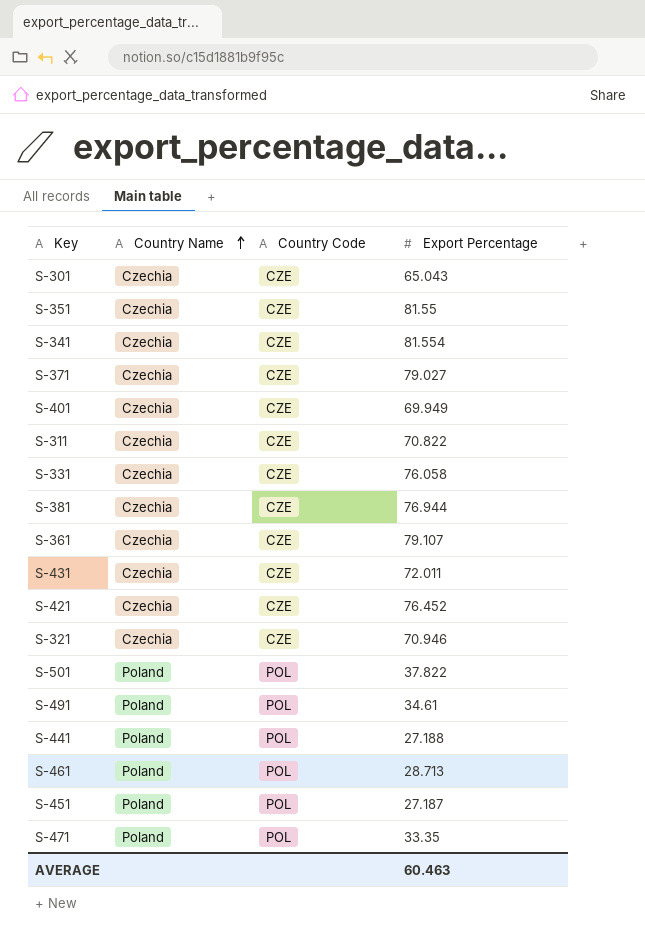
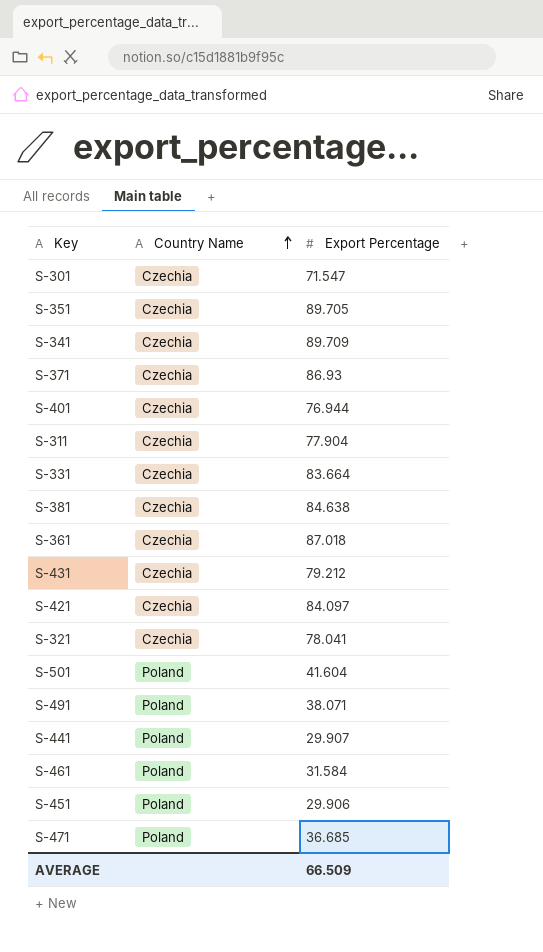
column Country Code | position: 3 -> none
S-301 | Export Percentage: 65.043 -> 71.547
S-351 | Export Percentage: 81.55 -> 89.705
S-341 | Export Percentage: 81.554 -> 89.709
S-371 | Export Percentage: 79.027 -> 86.93
S-401 | Export Percentage: 69.949 -> 76.944
S-311 | Export Percentage: 70.822 -> 77.904
S-331 | Export Percentage: 76.058 -> 83.664
S-381 | Export Percentage: 76.944 -> 84.638
S-361 | Export Percentage: 79.107 -> 87.018
S-431 | Export Percentage: 72.011 -> 79.212
S-421 | Export Percentage: 76.452 -> 84.097
S-321 | Export Percentage: 70.946 -> 78.041
S-501 | Export Percentage: 37.822 -> 41.604
S-491 | Export Percentage: 34.61 -> 38.071
S-441 | Export Percentage: 27.188 -> 29.907
S-461 | Export Percentage: 28.713 -> 31.584
S-451 | Export Percentage: 27.187 -> 29.906
S-471 | Export Percentage: 33.35 -> 36.685
AVERAGE | Export Percentage: 60.463 -> 66.509

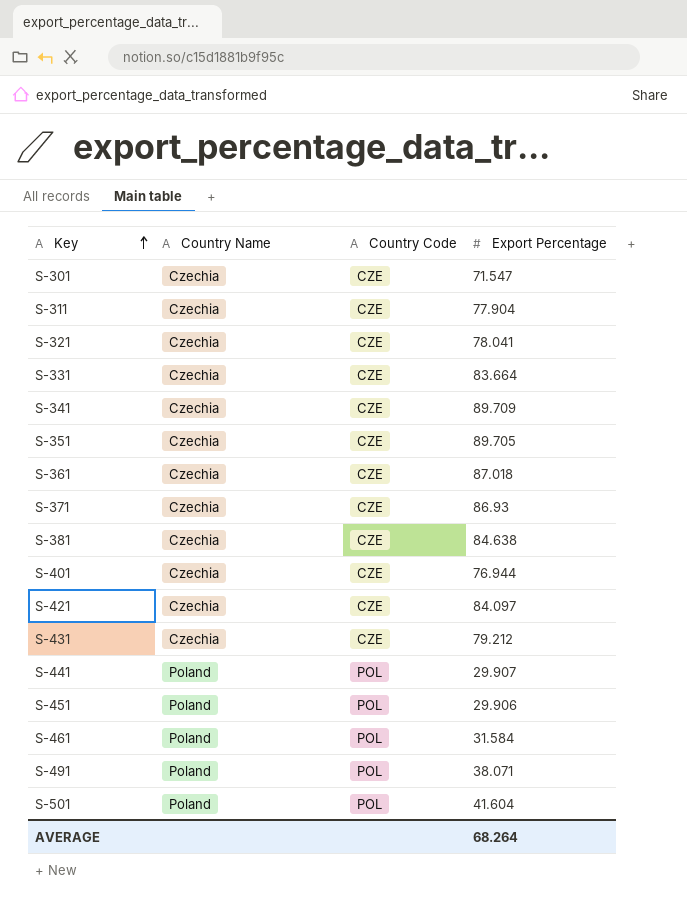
row order: Country Name ascending -> Key ascending
column Country Code | position: none -> 3
row S-471: Poland | 36.685 -> none
AVERAGE | Export Percentage: 66.509 -> 68.264

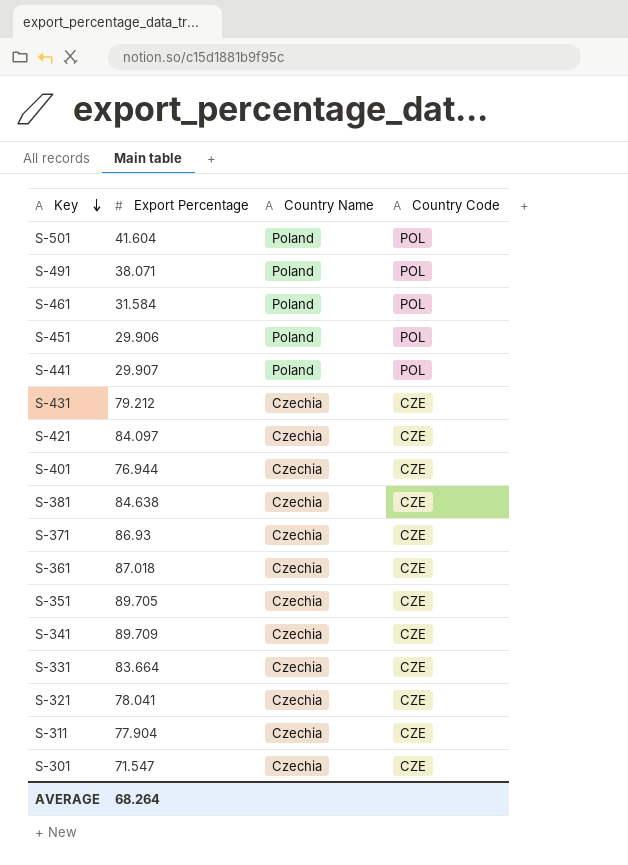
row order: Key ascending -> Key descending
column Export Percentage | position: 4 -> 2

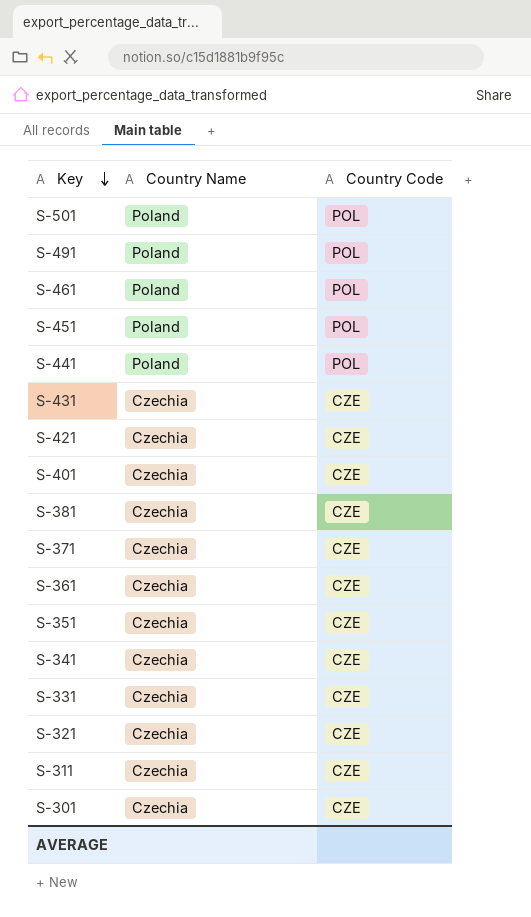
column Export Percentage | position: 2 -> none

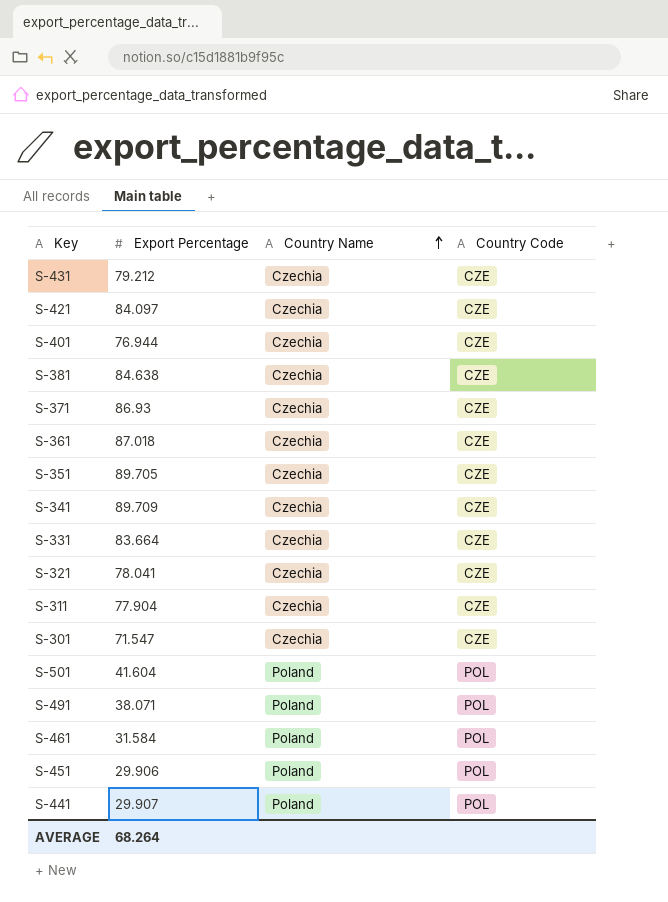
row order: Key descending -> Country Name ascending
column Export Percentage | position: none -> 2

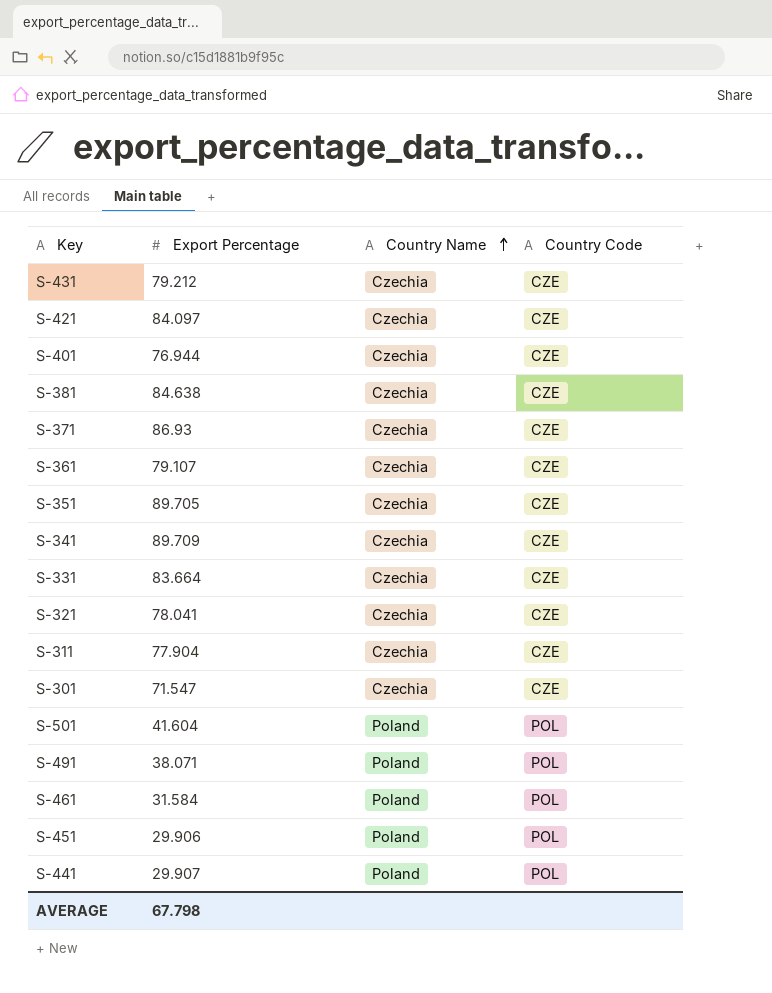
S-361 | Export Percentage: 87.018 -> 79.107
AVERAGE | Export Percentage: 68.264 -> 67.798

